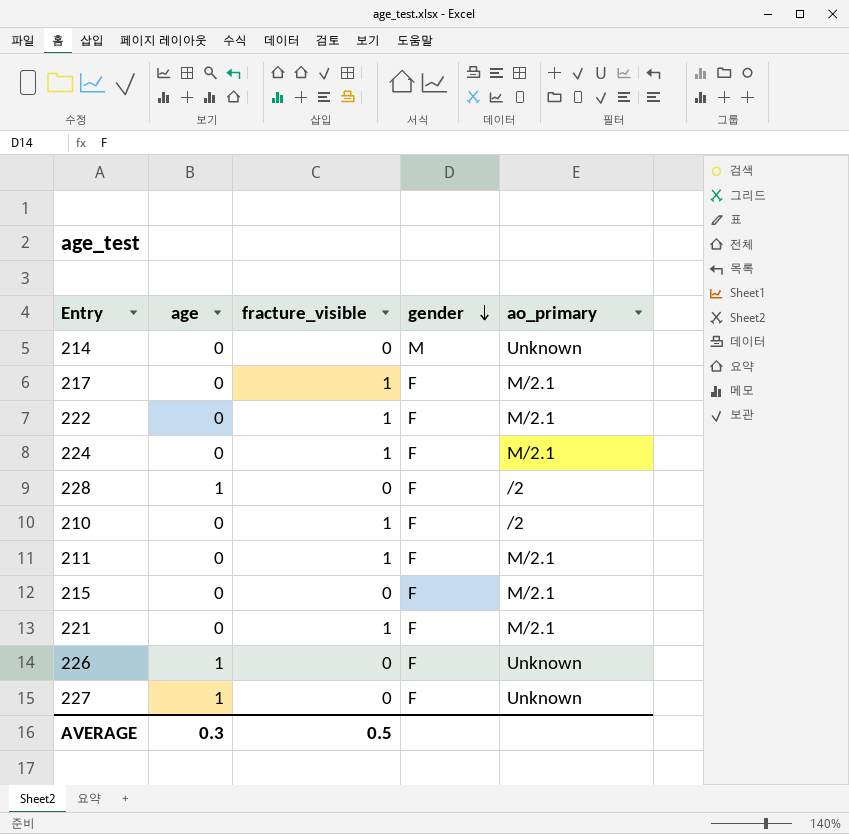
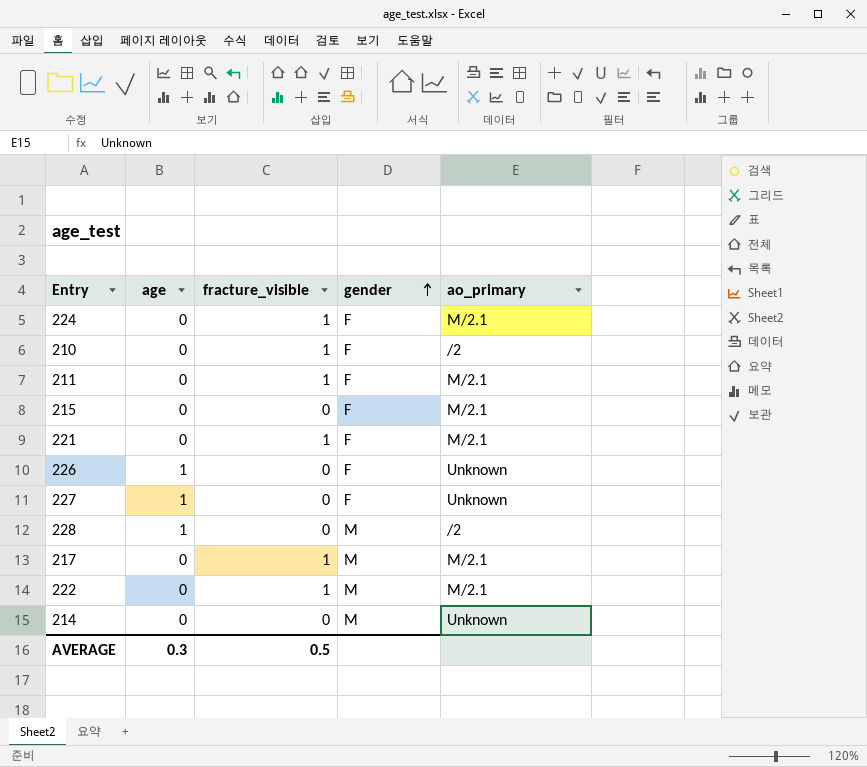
row order: gender descending -> gender ascending
228 | gender: F -> M
217 | gender: F -> M
222 | gender: F -> M

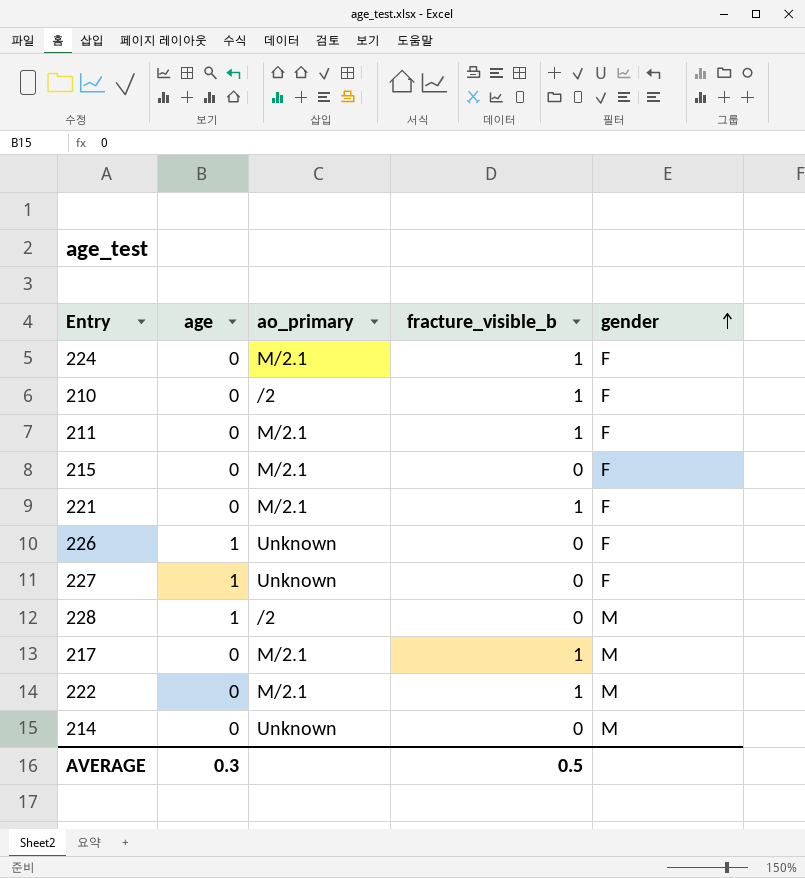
column ao_primary | position: 5 -> 3
column name: fracture_visible -> fracture_visible_b

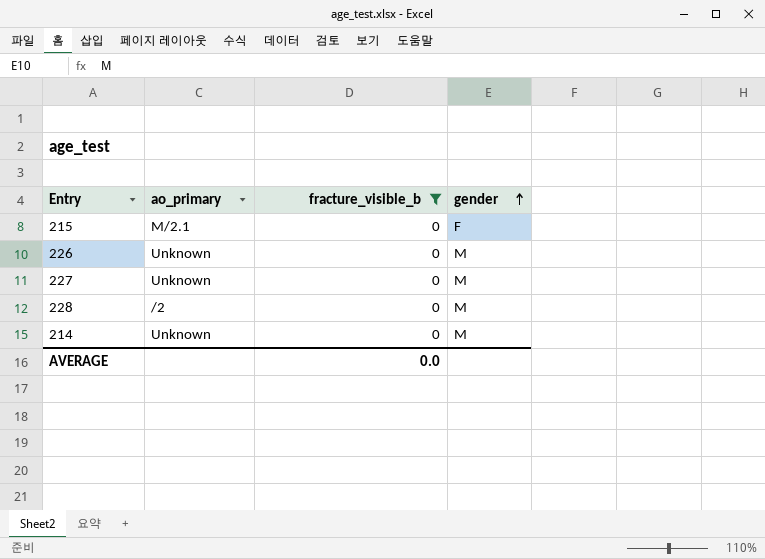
filter: none -> fracture_visible_b = 0
column age | position: 2 -> none
226 | gender: F -> M
227 | gender: F -> M
AVERAGE | fracture_visible_b: 0.5 -> 0.0

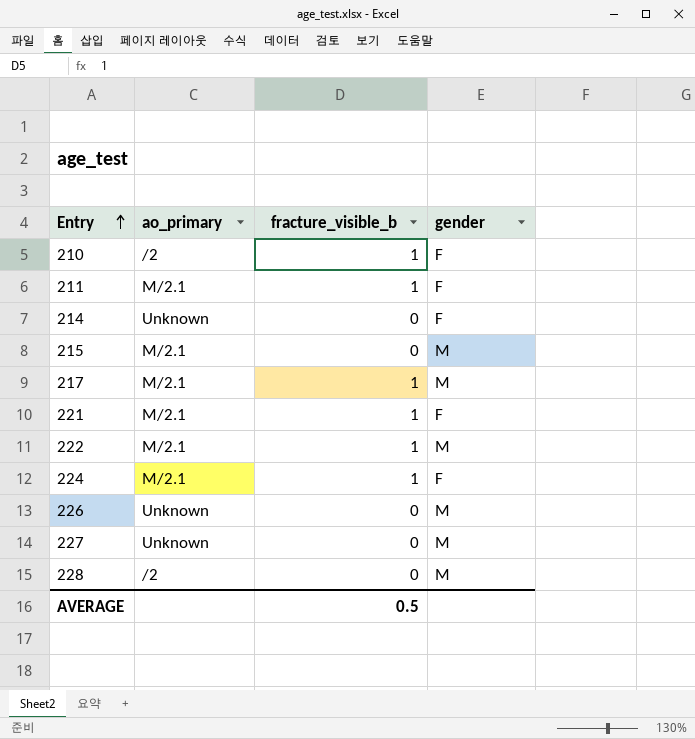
filter: fracture_visible_b = 0 -> none
row order: gender ascending -> Entry ascending
214 | gender: M -> F
215 | gender: F -> M
AVERAGE | fracture_visible_b: 0.0 -> 0.5

